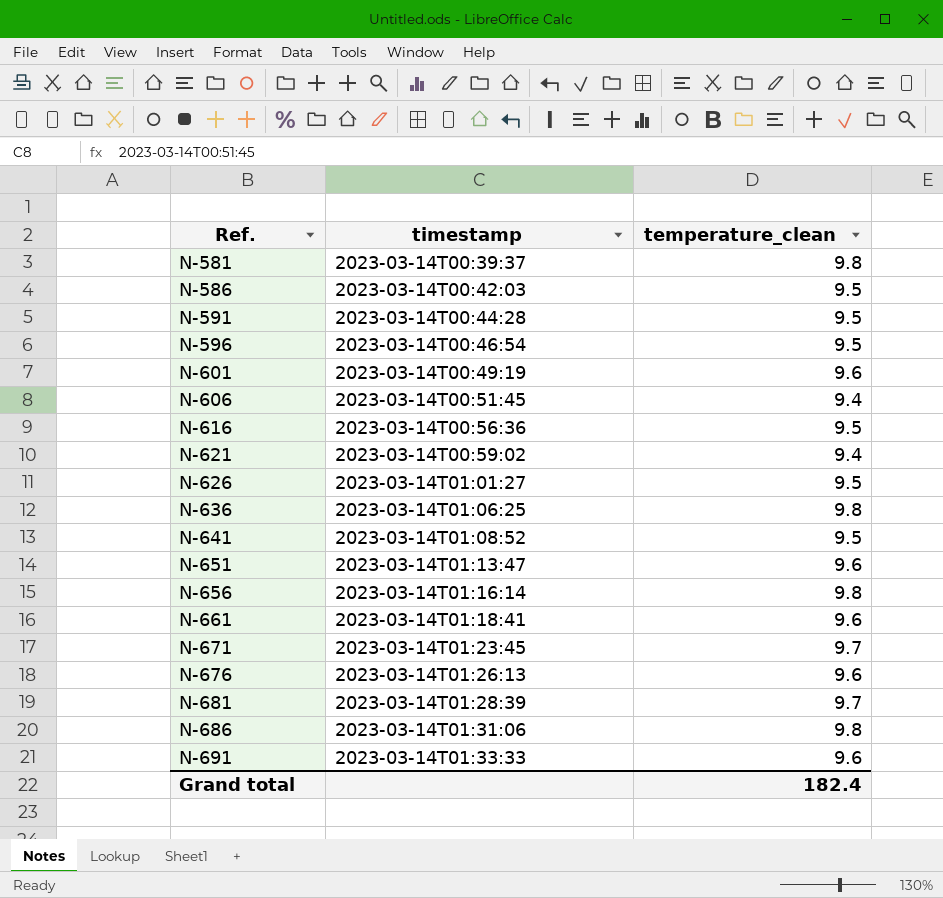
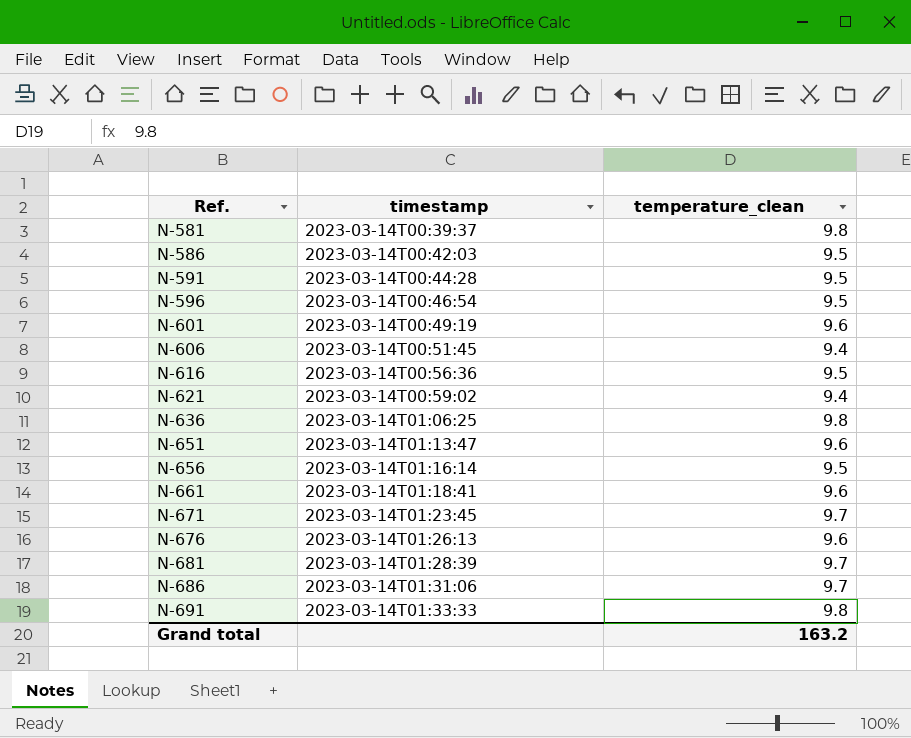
row N-626: 2023-03-14T01:01:27 | 9.5 -> none
row N-641: 2023-03-14T01:08:52 | 9.5 -> none
N-656 | temperature_clean: 9.8 -> 9.5
N-686 | temperature_clean: 9.8 -> 9.7
N-691 | temperature_clean: 9.6 -> 9.8
Grand total | temperature_clean: 182.4 -> 163.2

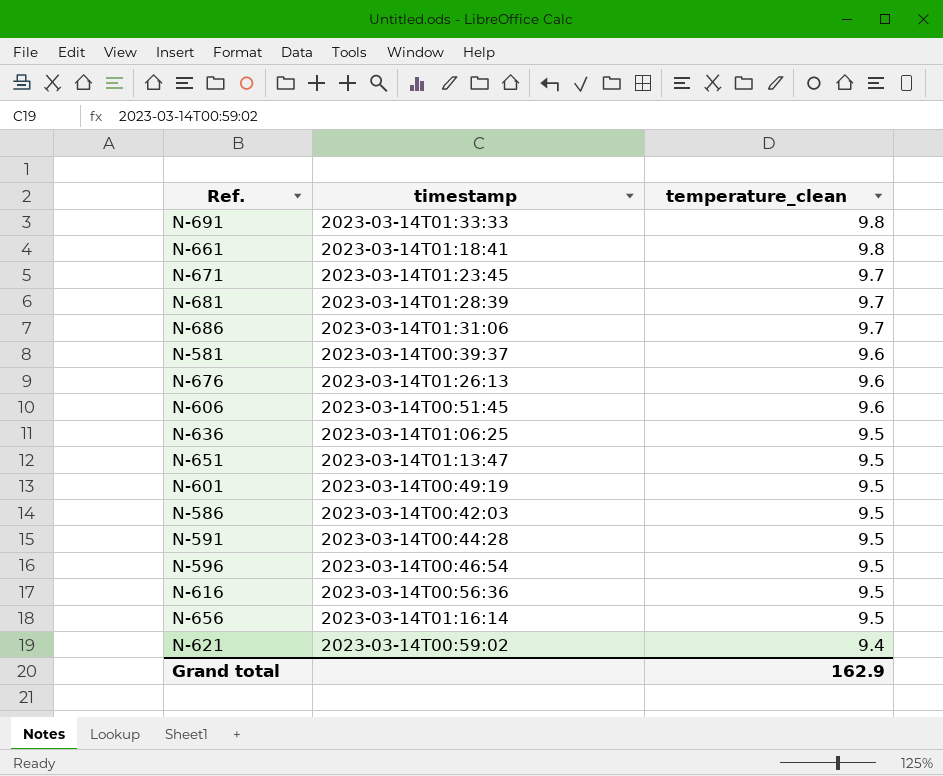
row order: Ref. ascending -> temperature_clean descending
N-661 | temperature_clean: 9.6 -> 9.8
N-581 | temperature_clean: 9.8 -> 9.6
N-606 | temperature_clean: 9.4 -> 9.6
N-636 | temperature_clean: 9.8 -> 9.5
N-651 | temperature_clean: 9.6 -> 9.5
N-601 | temperature_clean: 9.6 -> 9.5
Grand total | temperature_clean: 163.2 -> 162.9

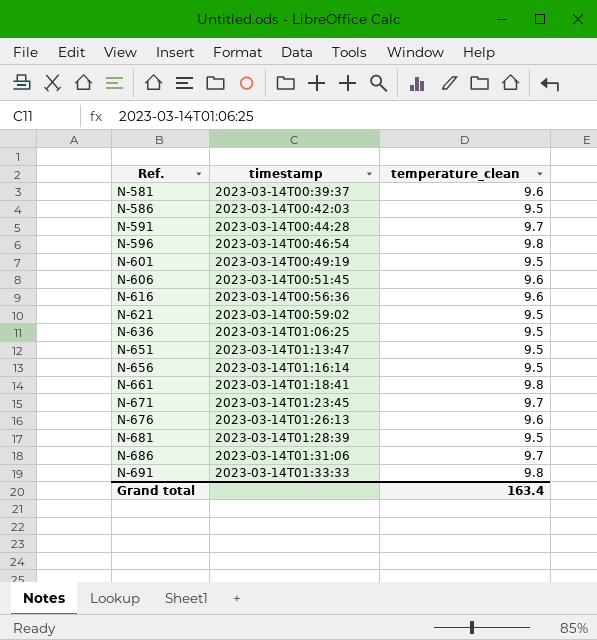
row order: temperature_clean descending -> Ref. ascending
N-591 | temperature_clean: 9.5 -> 9.7
N-596 | temperature_clean: 9.5 -> 9.8
N-616 | temperature_clean: 9.5 -> 9.6
N-621 | temperature_clean: 9.4 -> 9.5
N-681 | temperature_clean: 9.7 -> 9.5
Grand total | temperature_clean: 162.9 -> 163.4

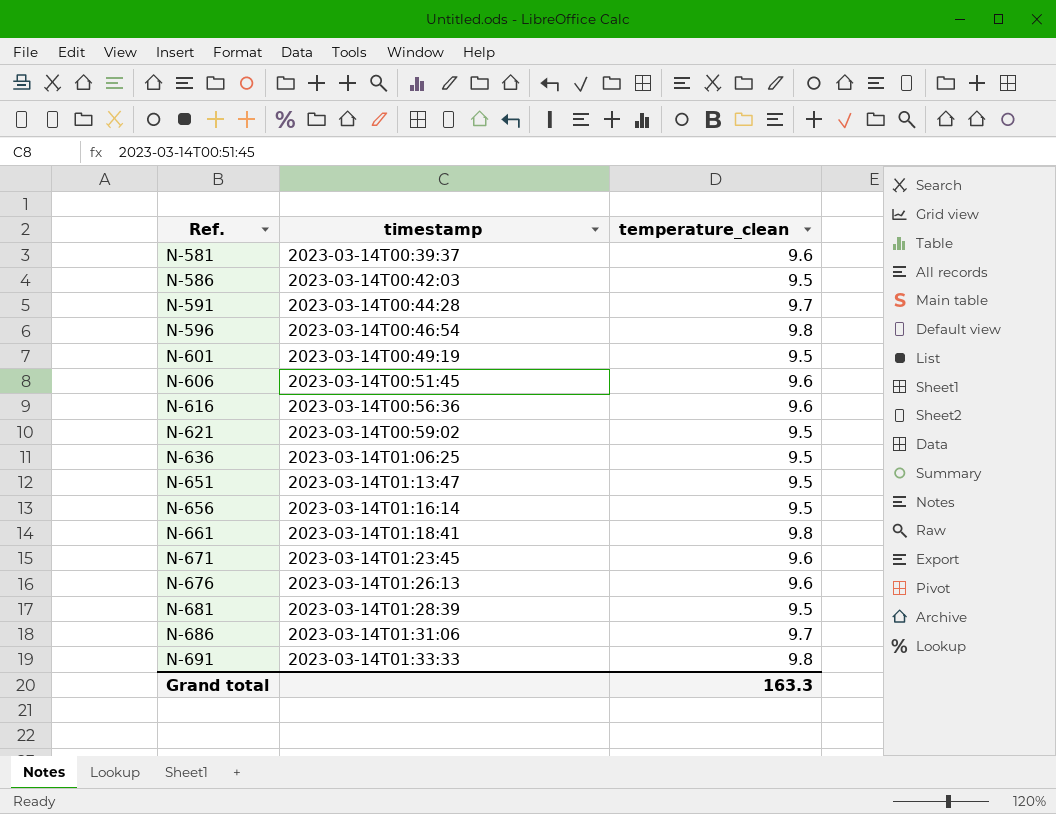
N-671 | temperature_clean: 9.7 -> 9.6
Grand total | temperature_clean: 163.4 -> 163.3

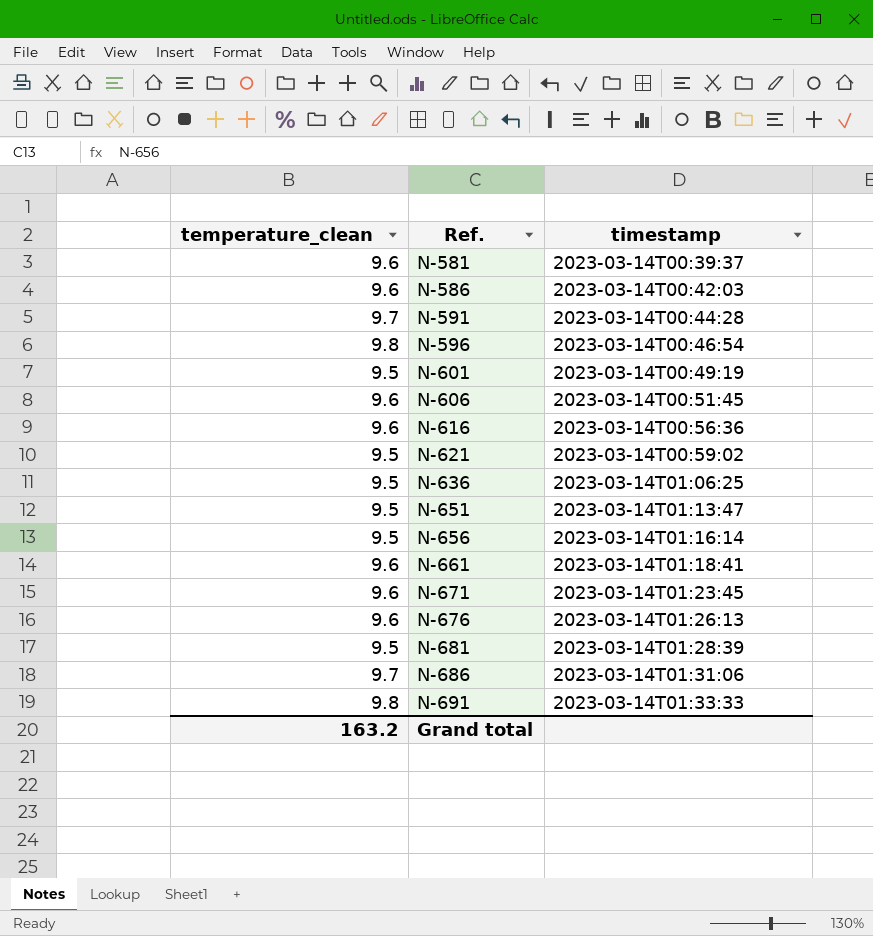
column temperature_clean | position: 3 -> 1
N-586 | temperature_clean: 9.5 -> 9.6
N-661 | temperature_clean: 9.8 -> 9.6
Grand total | temperature_clean: 163.3 -> 163.2

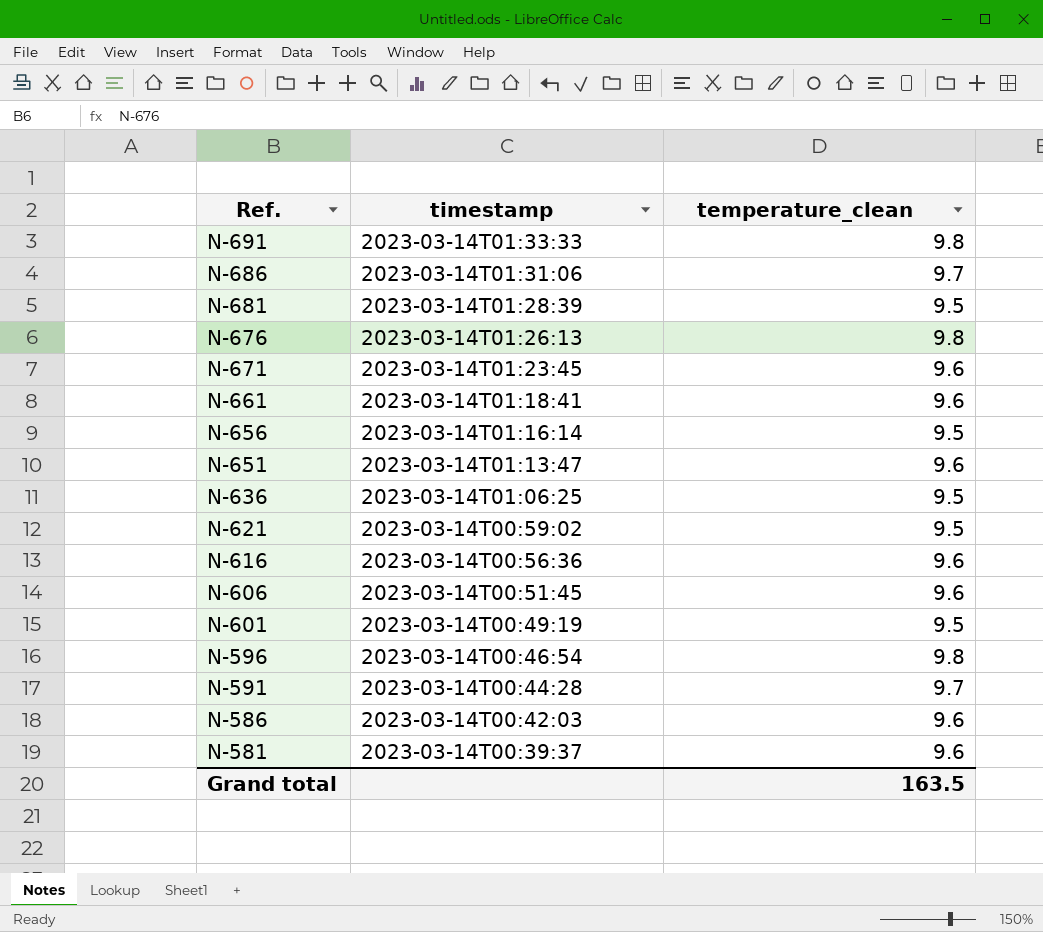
row order: Ref. ascending -> Ref. descending
column temperature_clean | position: 1 -> 3
N-676 | temperature_clean: 9.6 -> 9.8
N-651 | temperature_clean: 9.5 -> 9.6
Grand total | temperature_clean: 163.2 -> 163.5

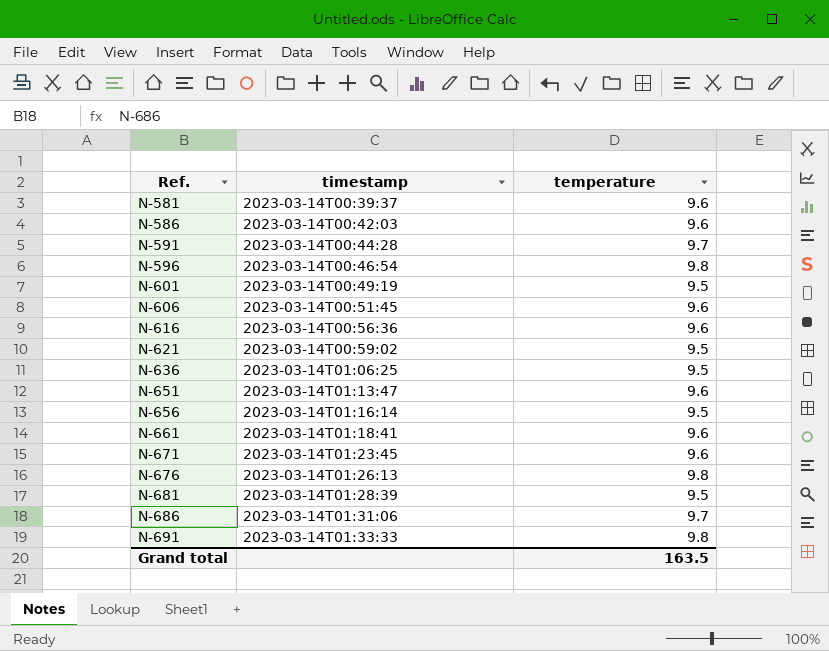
row order: Ref. descending -> Ref. ascending
column name: temperature_clean -> temperature

